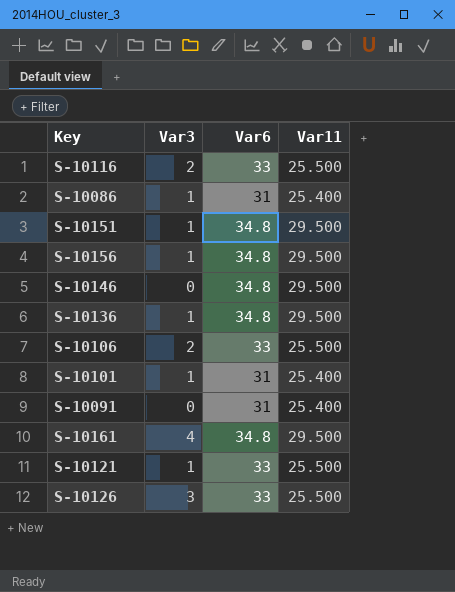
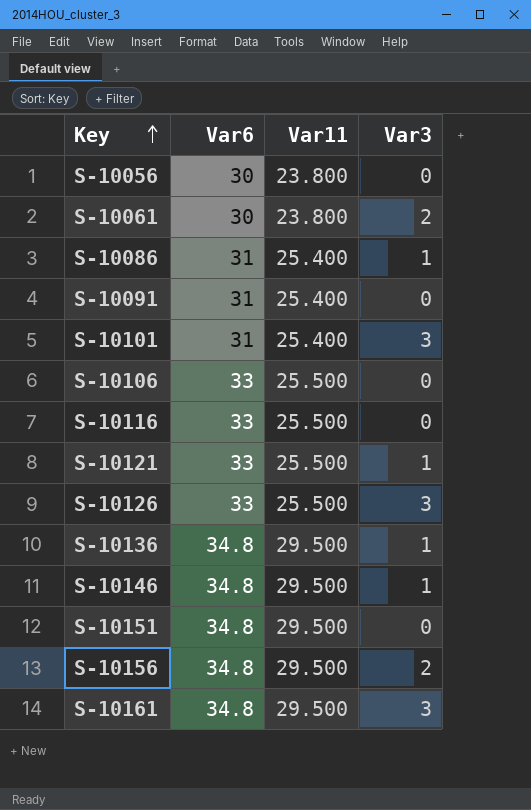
row order: none -> Key ascending
column Var3 | position: 2 -> 4
row S-10056: none -> 30 | 23.800 | 0
row S-10061: none -> 30 | 23.800 | 2
S-10101 | Var3: 1 -> 3
S-10106 | Var3: 2 -> 0
S-10116 | Var3: 2 -> 0
S-10146 | Var3: 0 -> 1
S-10151 | Var3: 1 -> 0
S-10156 | Var3: 1 -> 2
S-10161 | Var3: 4 -> 3

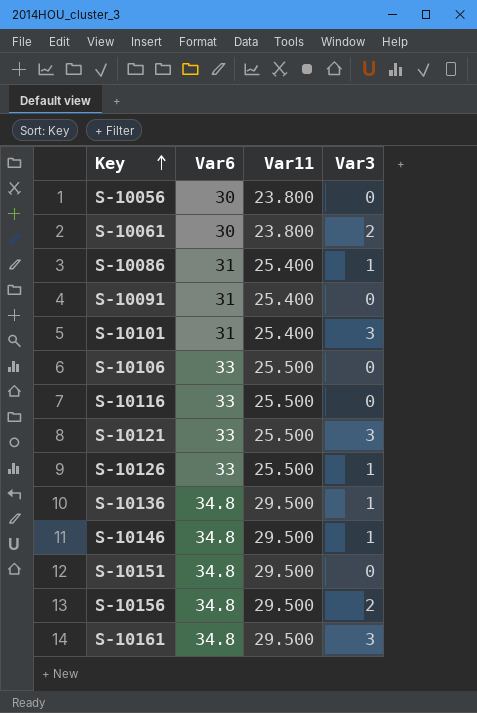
S-10121 | Var3: 1 -> 3
S-10126 | Var3: 3 -> 1

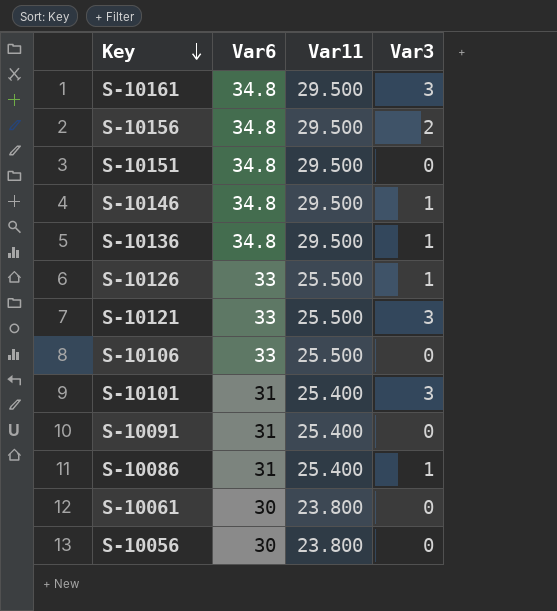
row order: Key ascending -> Key descending
row S-10116: 33 | 25.500 | 0 -> none
S-10061 | Var3: 2 -> 0

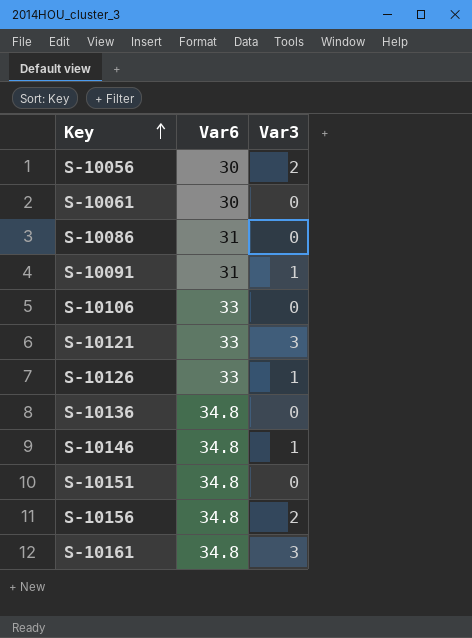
row order: Key descending -> Key ascending
column Var11 | position: 3 -> none
row S-10101: 31 | 25.400 | 3 -> none
S-10056 | Var3: 0 -> 2
S-10086 | Var3: 1 -> 0
S-10091 | Var3: 0 -> 1
S-10136 | Var3: 1 -> 0

